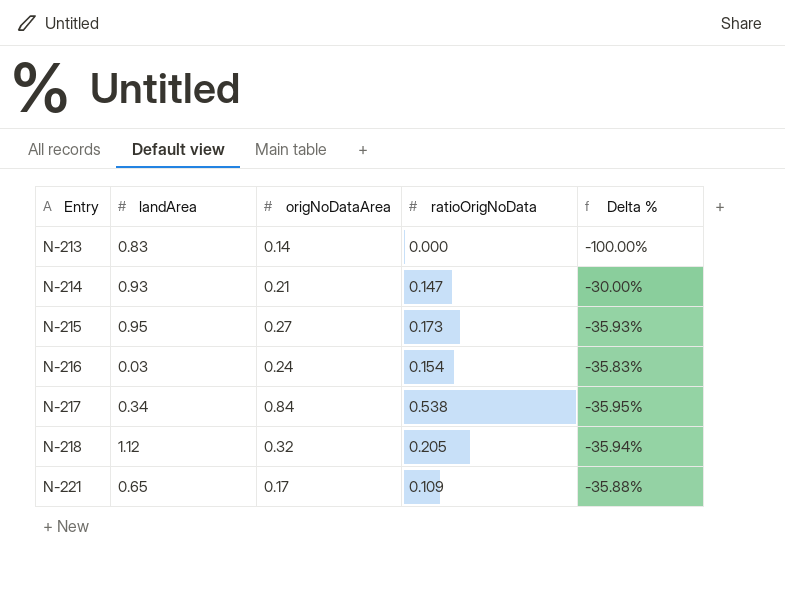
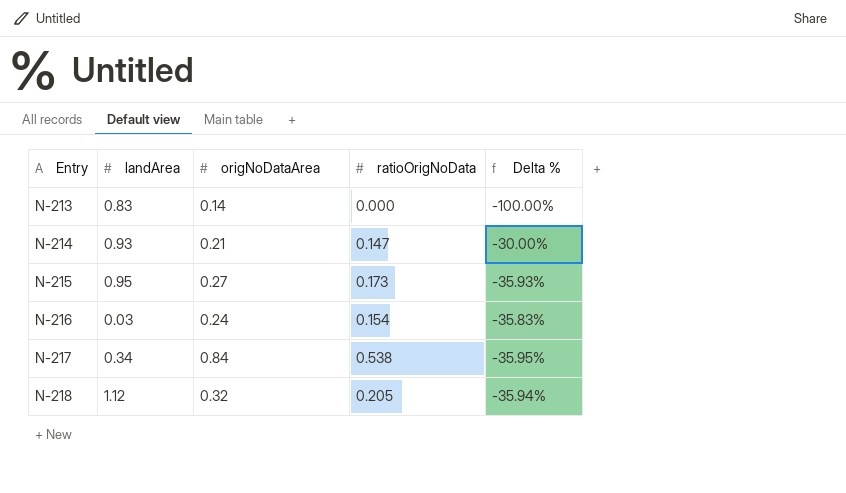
row N-221: 0.65 | 0.17 | 0.109 | -35.88% -> none

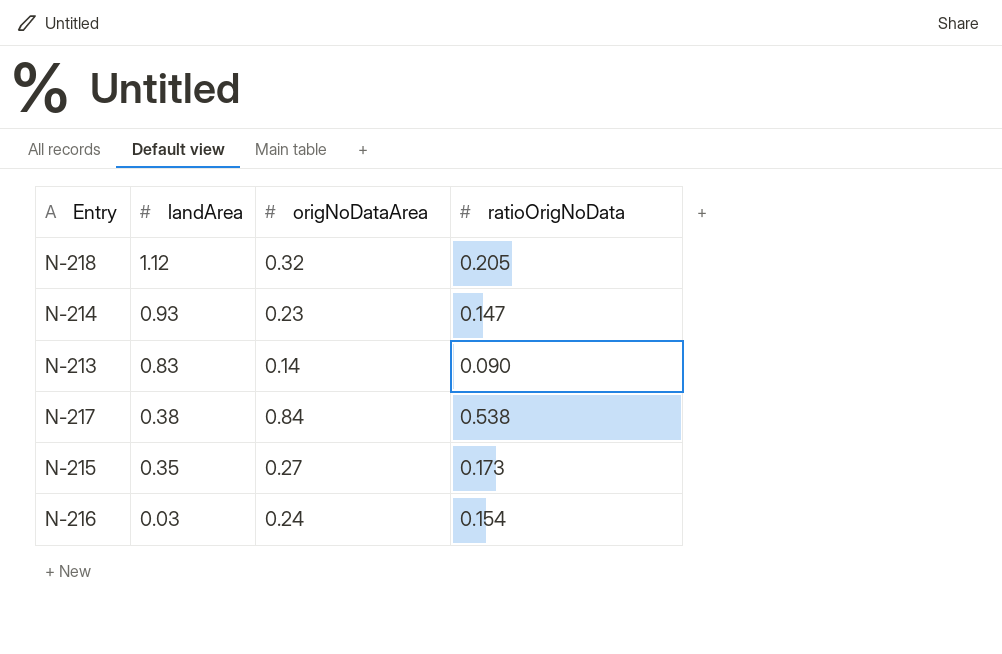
row order: Entry ascending -> landArea descending
column Delta % | formula: ([ratioOrigNoData] - [origNoDataArea]) / [origNoDataArea] -> none
N-214 | origNoDataArea: 0.21 -> 0.23
N-213 | ratioOrigNoData: 0.000 -> 0.090
N-217 | landArea: 0.34 -> 0.38
N-215 | landArea: 0.95 -> 0.35

